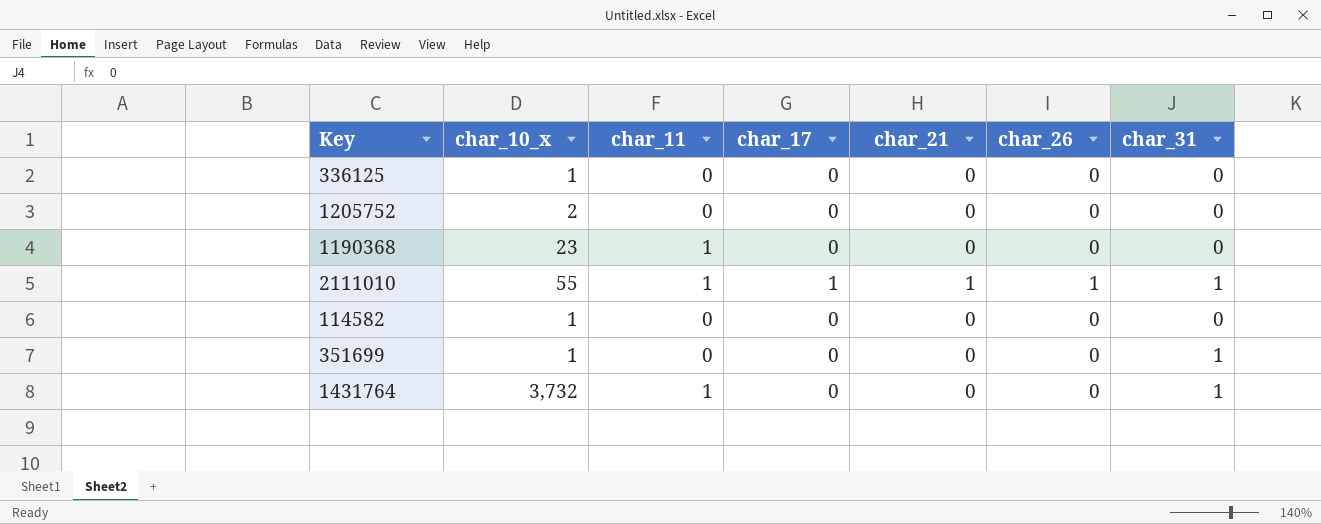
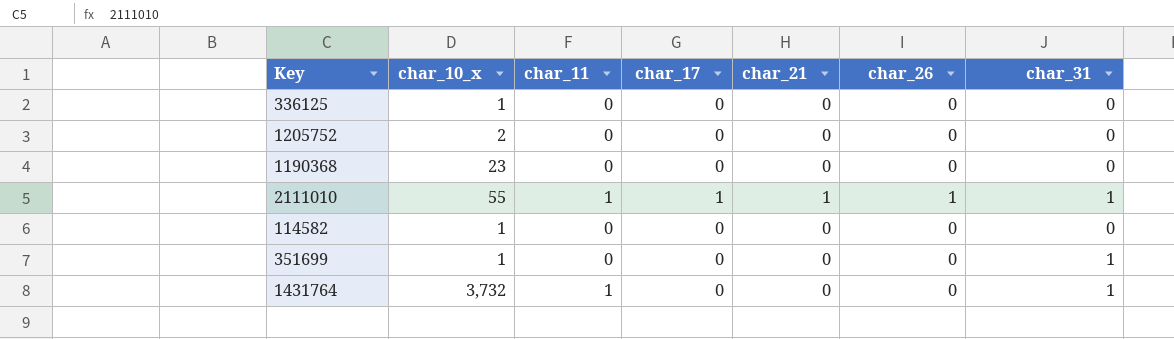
1190368 | char_11: 1 -> 0

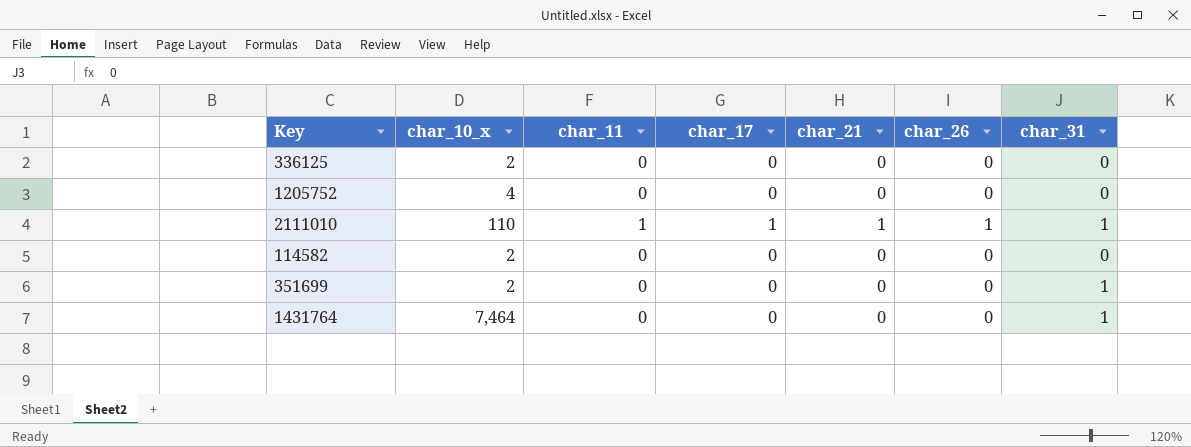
row 1190368: 23 | 0 | 0 | 0 | 0 | 0 -> none
336125 | char_10_x: 1 -> 2
1205752 | char_10_x: 2 -> 4
2111010 | char_10_x: 55 -> 110
114582 | char_10_x: 1 -> 2
351699 | char_10_x: 1 -> 2
1431764 | char_10_x: 3,732 -> 7,464
1431764 | char_11: 1 -> 0

